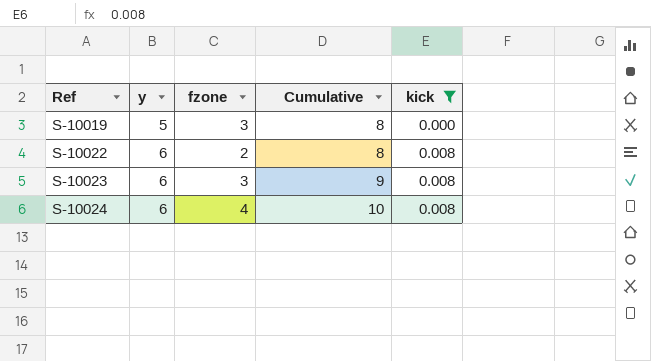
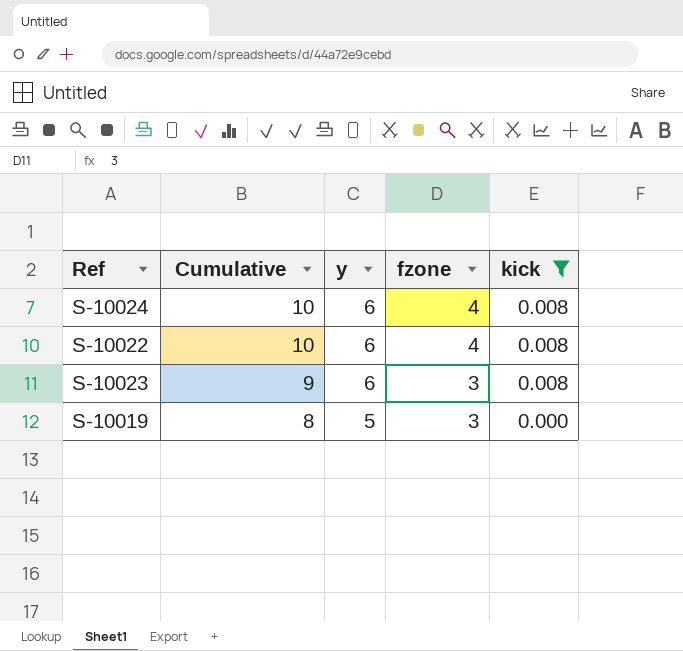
row order: Ref ascending -> Cumulative descending
column Cumulative | position: 4 -> 2
S-10022 | Cumulative: 8 -> 10
S-10022 | fzone: 2 -> 4

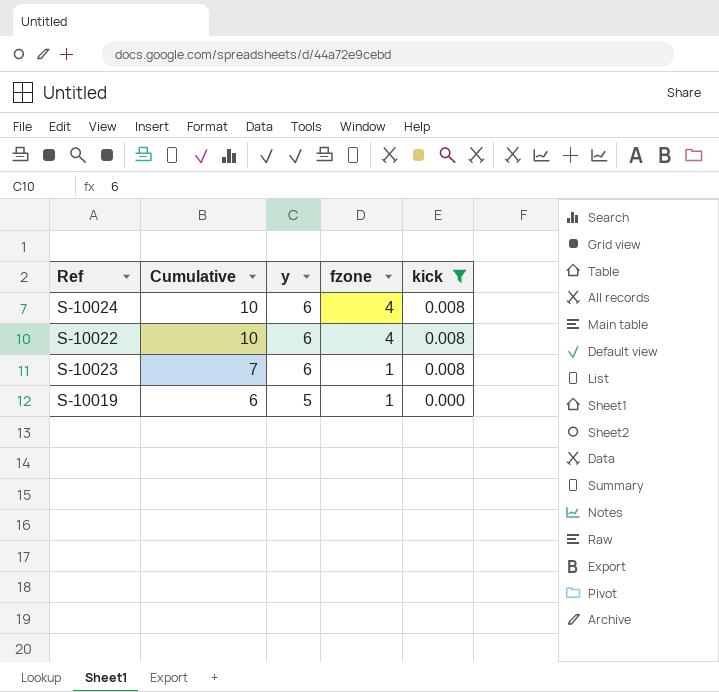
S-10023 | Cumulative: 9 -> 7
S-10023 | fzone: 3 -> 1
S-10019 | Cumulative: 8 -> 6
S-10019 | fzone: 3 -> 1

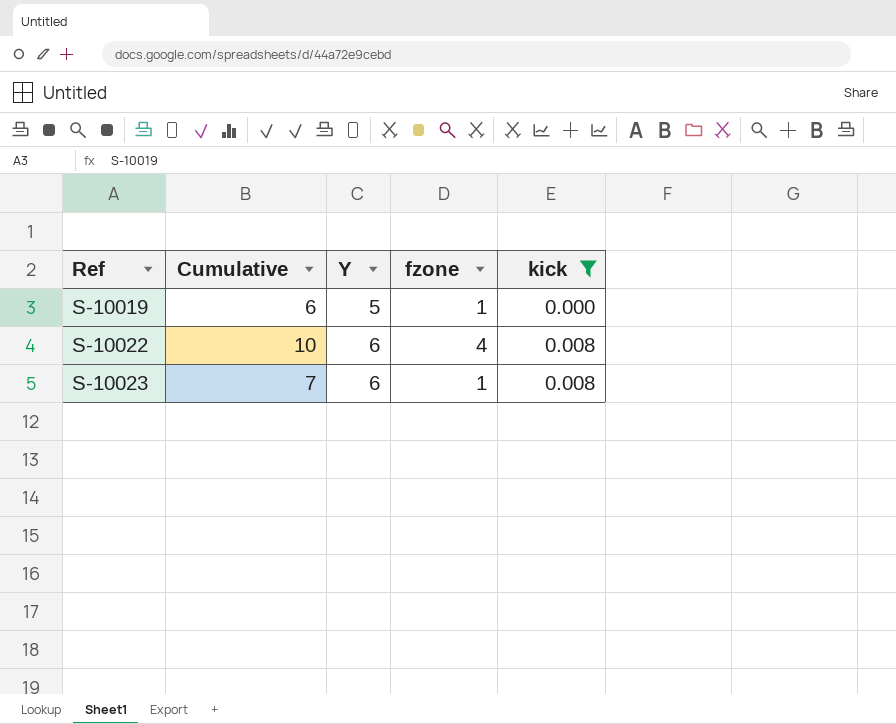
row order: Cumulative descending -> Ref ascending
column name: y -> Y
row S-10024: 10 | 6 | 4 | 0.008 -> none

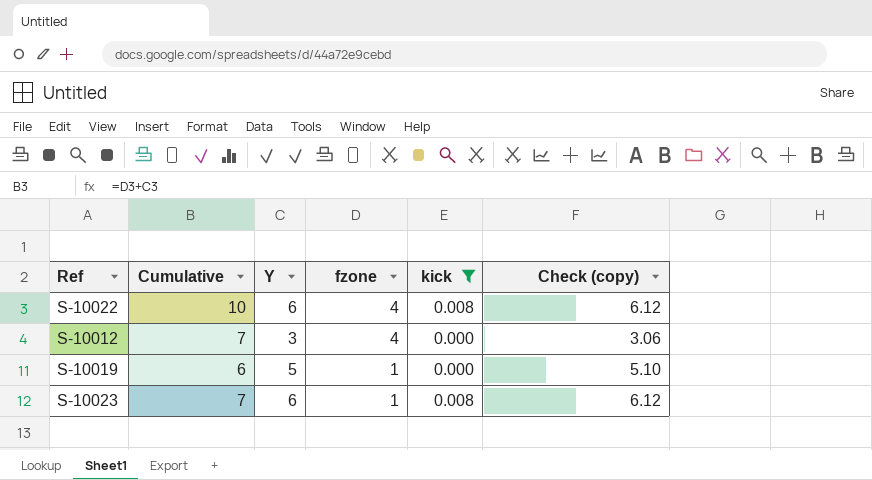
row order: Ref ascending -> fzone descending
column Check (copy) | formula: none -> [Y] * 1.02
row S-10012: none -> 7 | 3 | 4 | 0.000 | 3.06

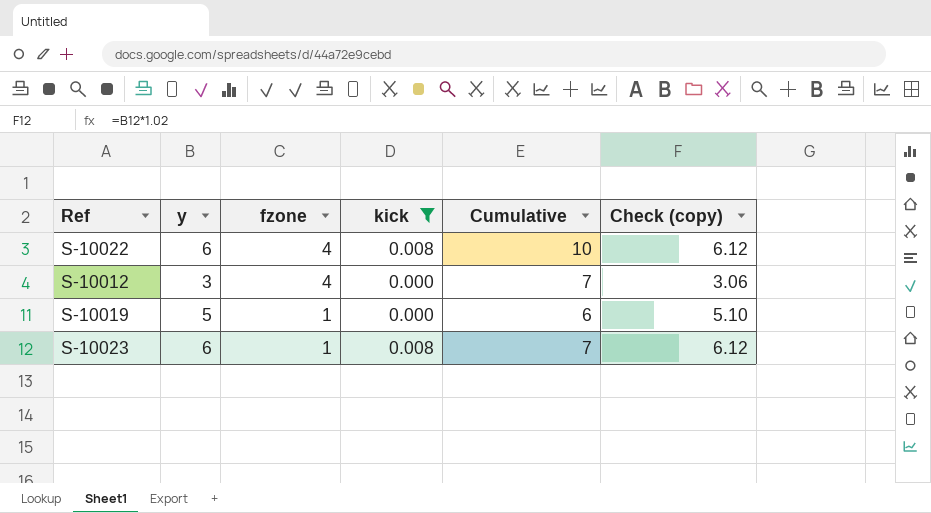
column name: Y -> y
column Cumulative | position: 2 -> 5

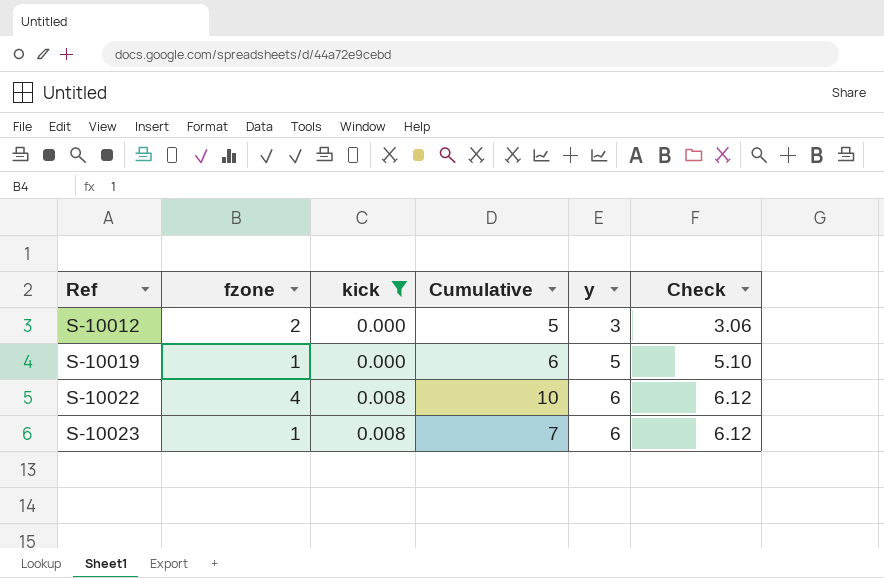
row order: fzone descending -> Ref ascending
column y | position: 2 -> 5
column name: Check (copy) -> Check
S-10012 | fzone: 4 -> 2
S-10012 | Cumulative: 7 -> 5

